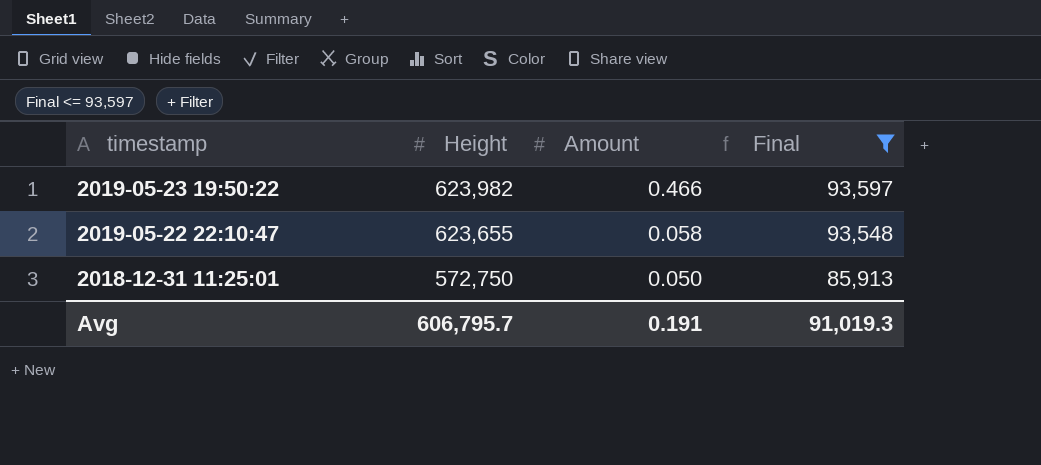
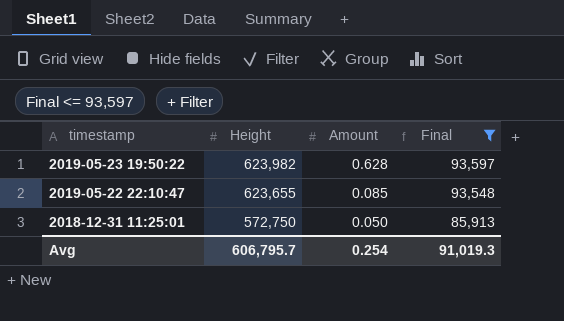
2019-05-23 19:50:22 | Amount: 0.466 -> 0.628
2019-05-22 22:10:47 | Amount: 0.058 -> 0.085
Avg | Amount: 0.191 -> 0.254

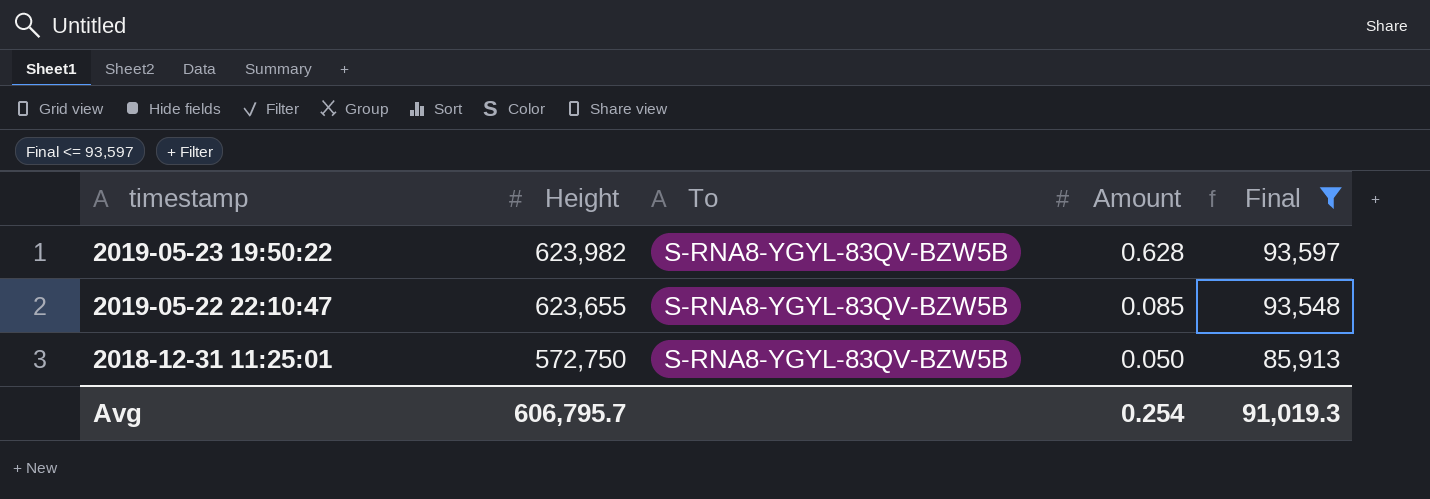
column To | position: none -> 3

